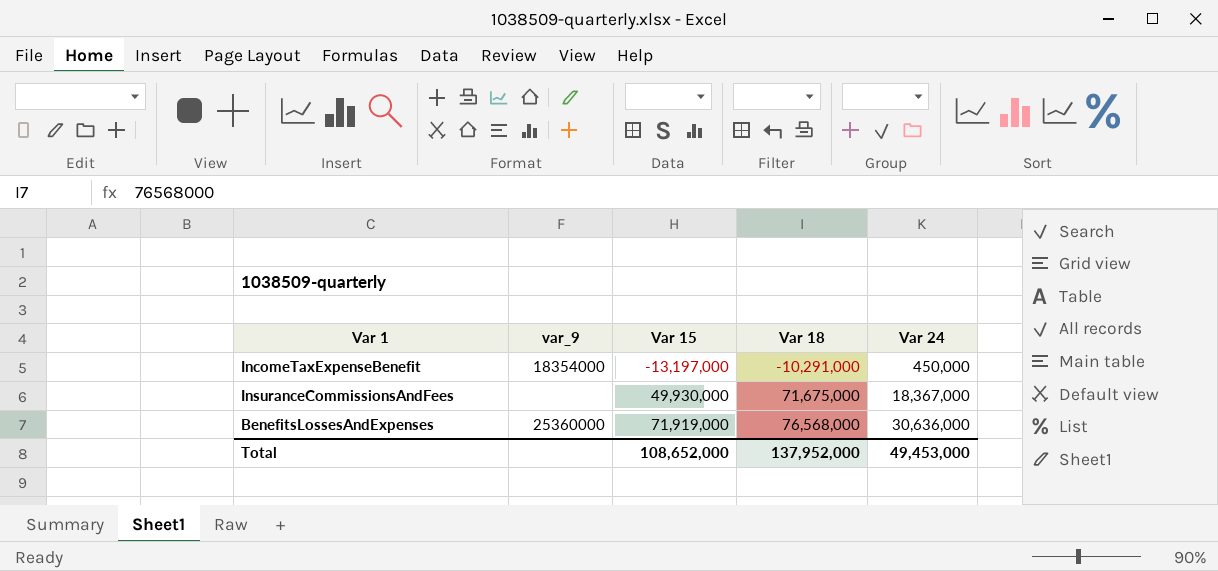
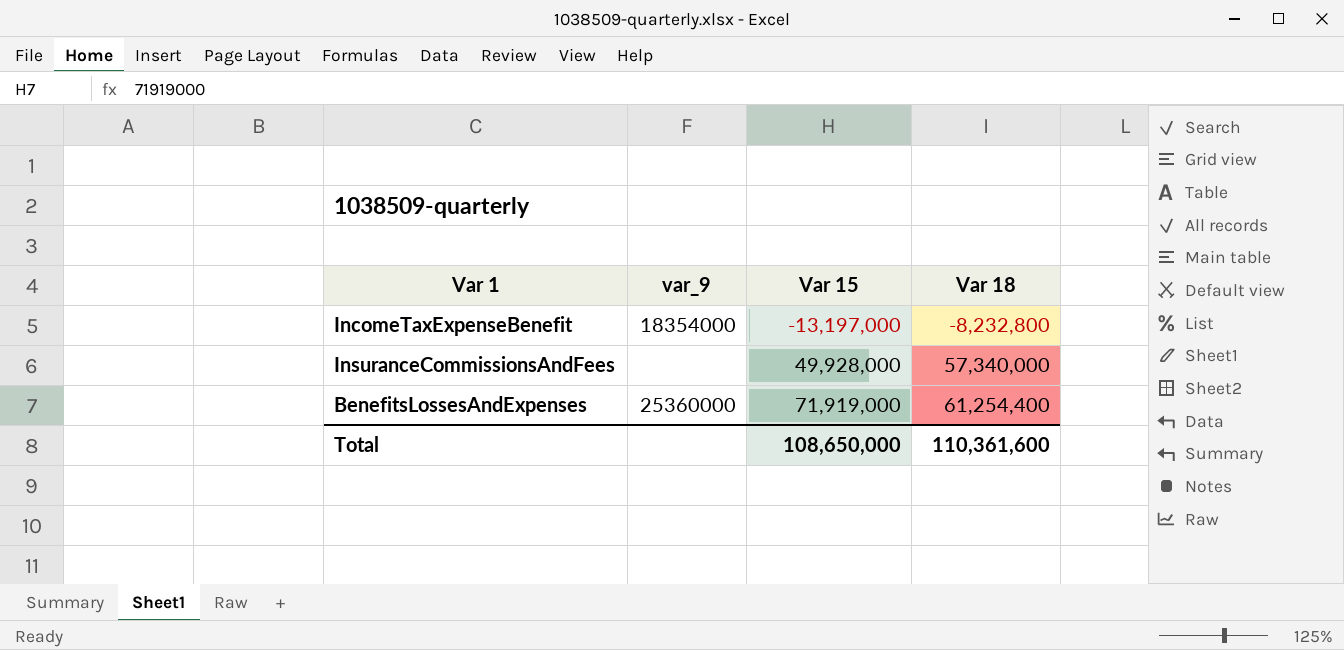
column Var 24 | position: 5 -> none
IncomeTaxExpenseBenefit | Var 18: -10,291,000 -> -8,232,800
InsuranceCommissionsAndFees | Var 15: 49,930,000 -> 49,928,000
InsuranceCommissionsAndFees | Var 18: 71,675,000 -> 57,340,000
BenefitsLossesAndExpenses | Var 18: 76,568,000 -> 61,254,400
Total | Var 15: 108,652,000 -> 108,650,000
Total | Var 18: 137,952,000 -> 110,361,600

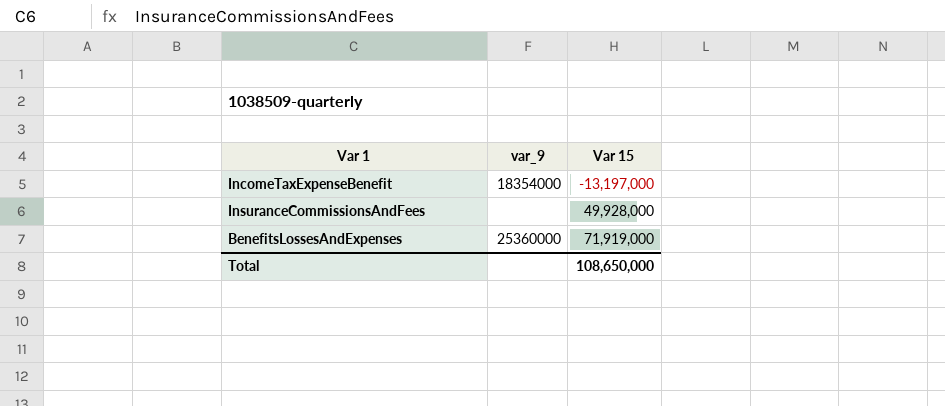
column Var 18 | position: 4 -> none

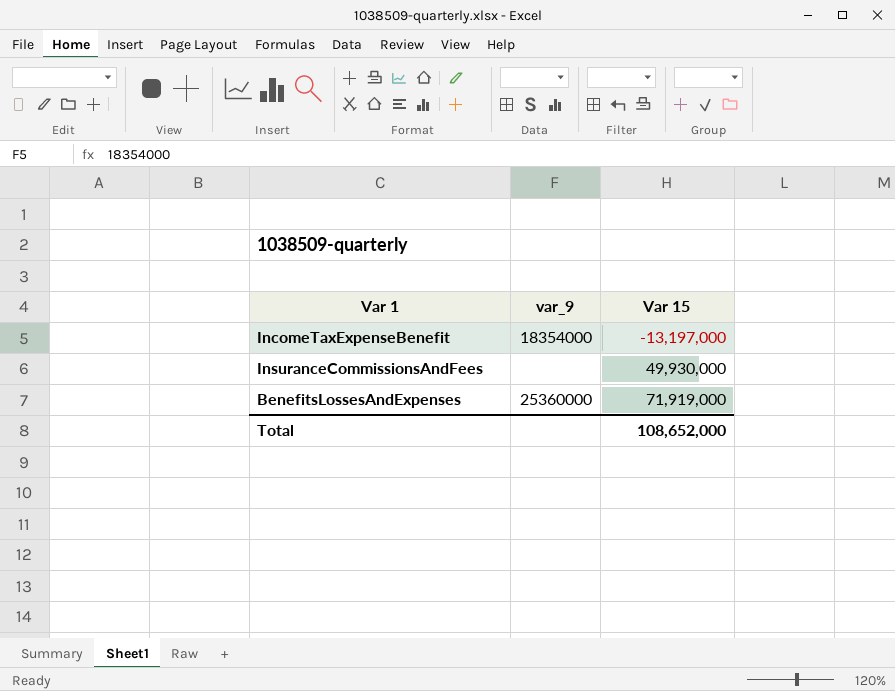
InsuranceCommissionsAndFees | Var 15: 49,928,000 -> 49,930,000
Total | Var 15: 108,650,000 -> 108,652,000

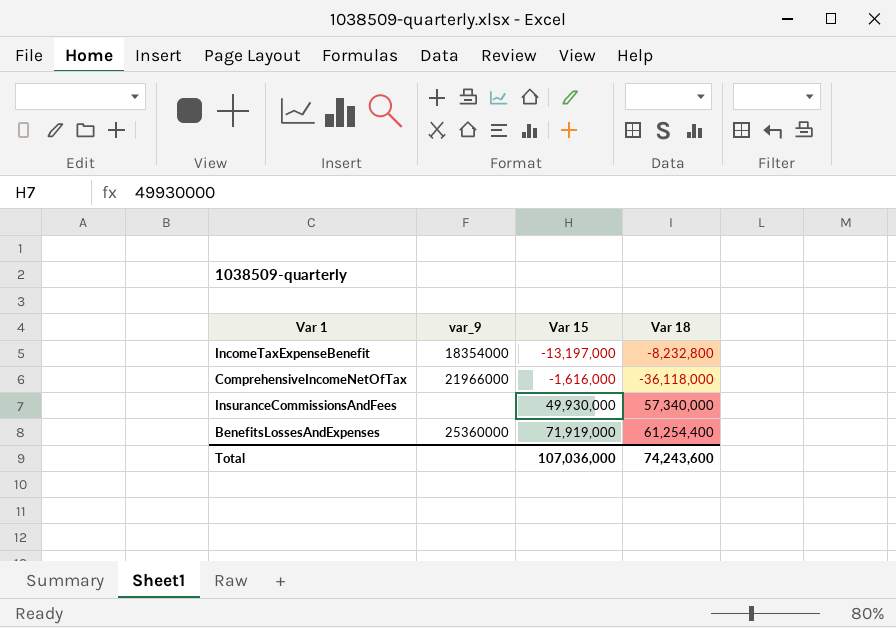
column Var 18 | position: none -> 4
row ComprehensiveIncomeNetOfTax: none -> 21966000 | -1,616,000 | -36,118,000
Total | Var 15: 108,652,000 -> 107,036,000

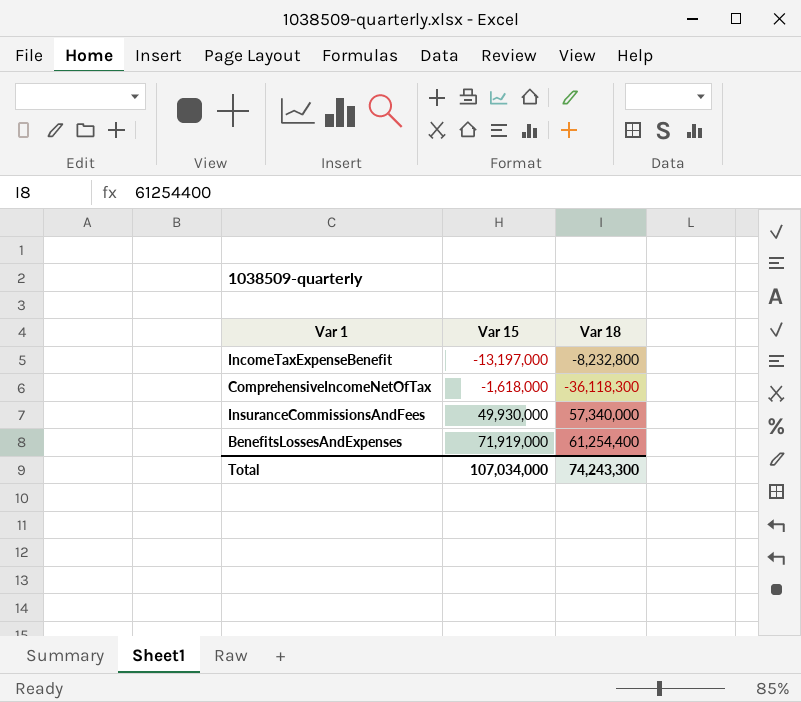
column var_9 | position: 2 -> none
ComprehensiveIncomeNetOfTax | Var 15: -1,616,000 -> -1,618,000
ComprehensiveIncomeNetOfTax | Var 18: -36,118,000 -> -36,118,300
Total | Var 15: 107,036,000 -> 107,034,000
Total | Var 18: 74,243,600 -> 74,243,300

